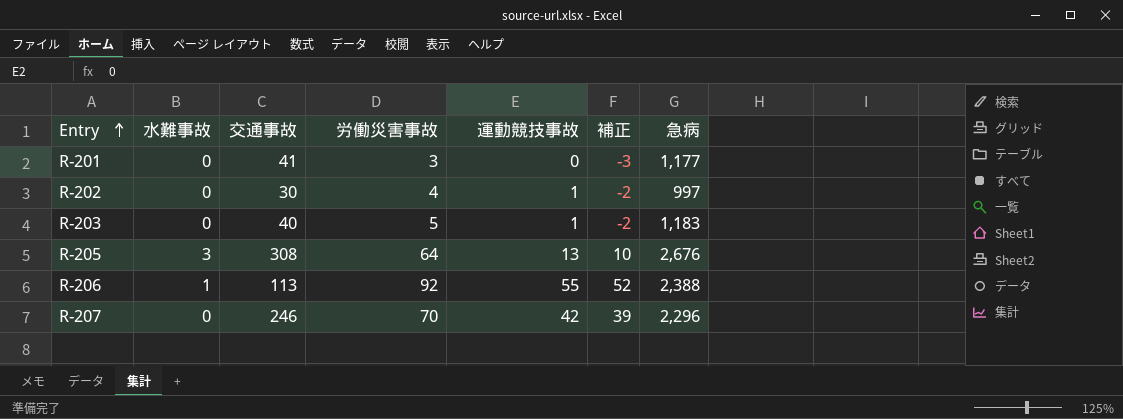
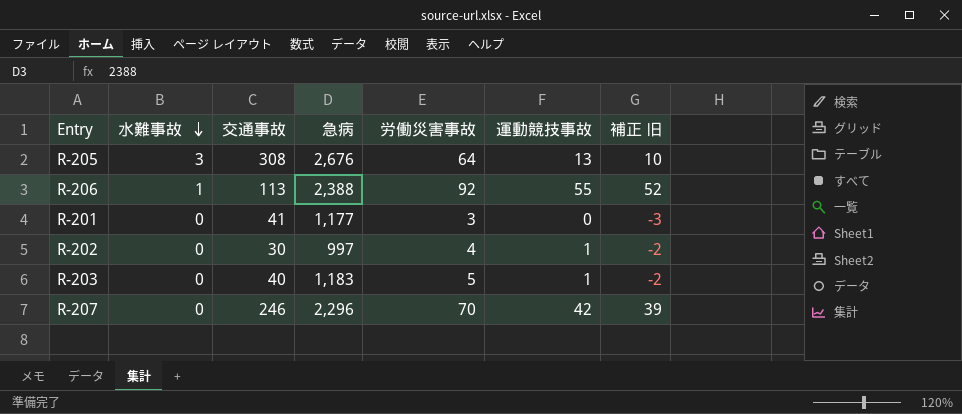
row order: Entry ascending -> 水難事故 descending
column 急病 | position: 7 -> 4
column name: 補正 -> 補正 旧

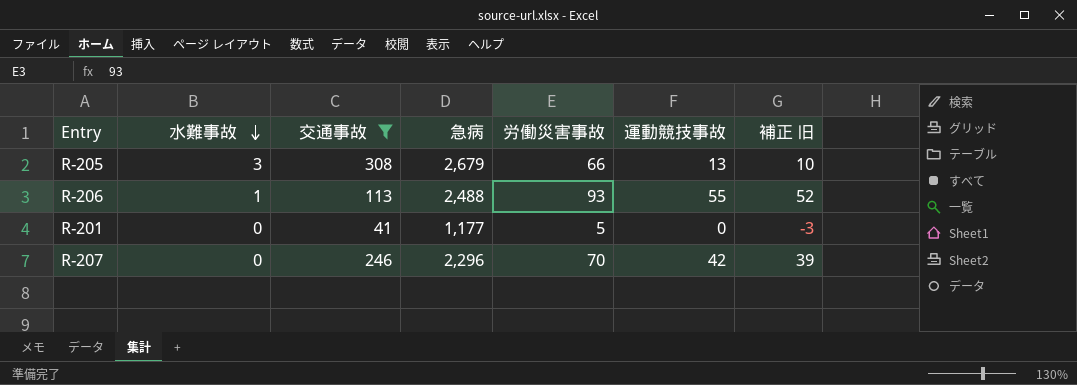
filter: none -> 交通事故 >= 41
R-205 | 急病: 2,676 -> 2,679
R-205 | 労働災害事故: 64 -> 66
R-206 | 急病: 2,388 -> 2,488
R-206 | 労働災害事故: 92 -> 93
R-201 | 労働災害事故: 3 -> 5

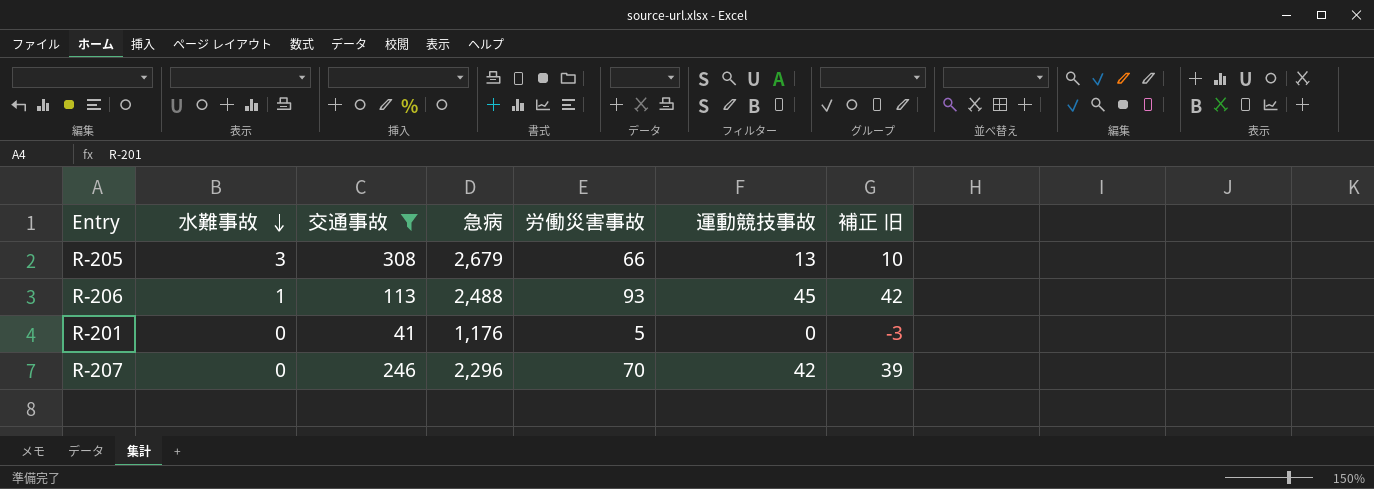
R-206 | 運動競技事故: 55 -> 45
R-206 | 補正 旧: 52 -> 42
R-201 | 急病: 1,177 -> 1,176

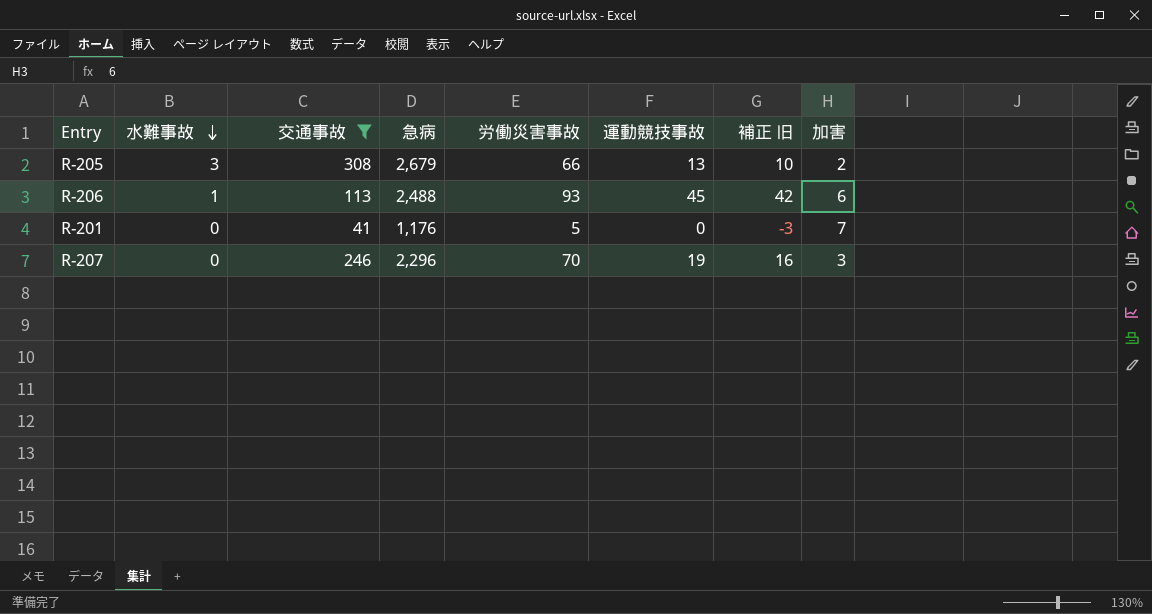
column 加害 | position: none -> 8
R-207 | 運動競技事故: 42 -> 19
R-207 | 補正 旧: 39 -> 16

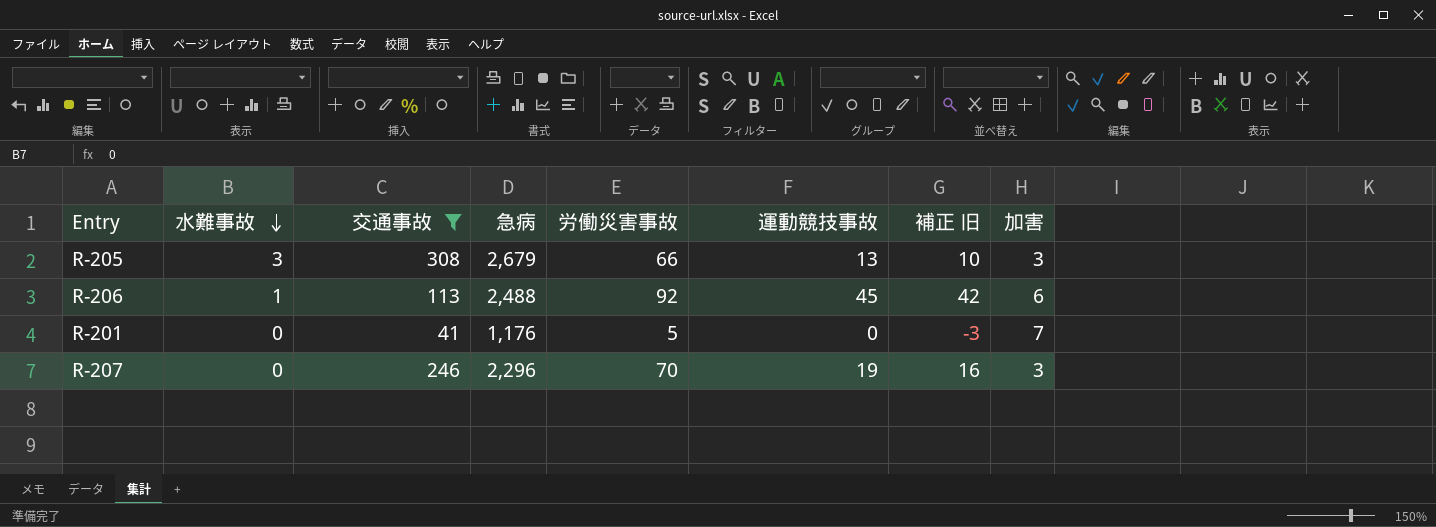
R-205 | 加害: 2 -> 3
R-206 | 労働災害事故: 93 -> 92

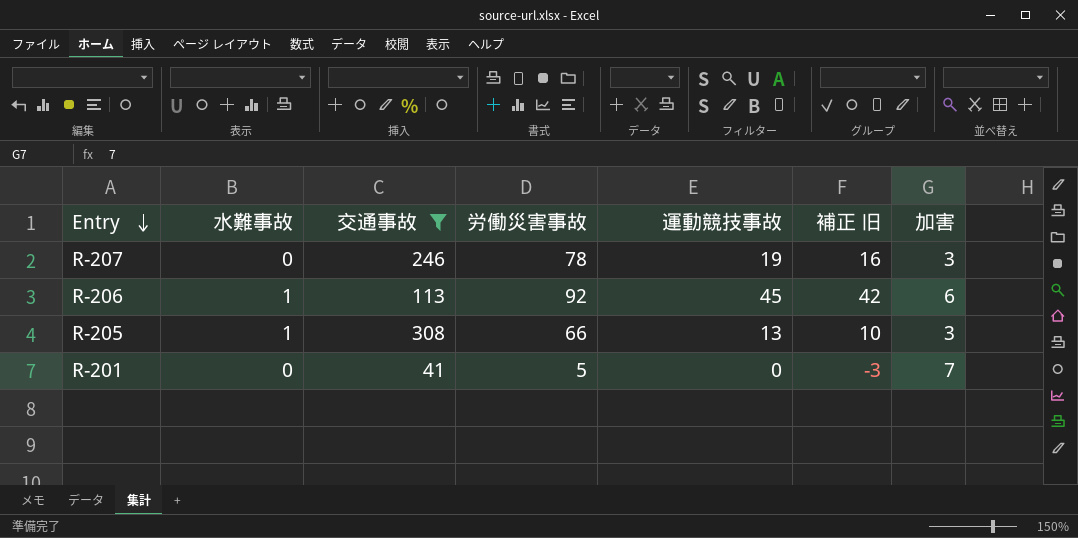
row order: 水難事故 descending -> Entry descending
column 急病 | position: 4 -> none
R-207 | 労働災害事故: 70 -> 78
R-205 | 水難事故: 3 -> 1

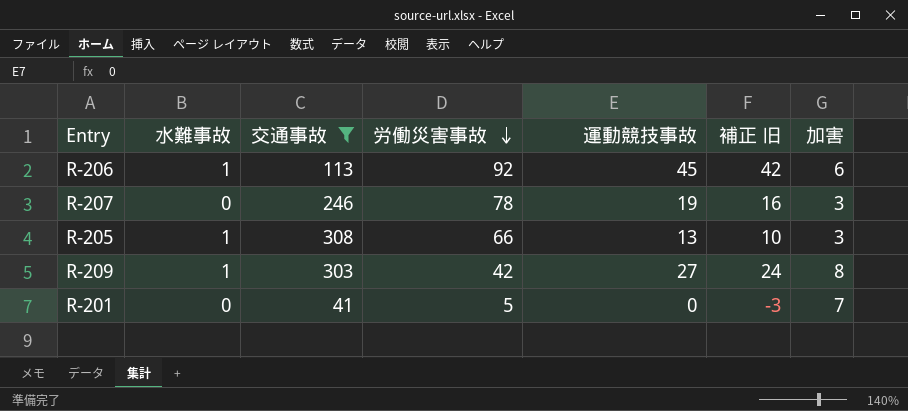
row order: Entry descending -> 労働災害事故 descending
row R-209: none -> 1 | 303 | 42 | 27 | 24 | 8

